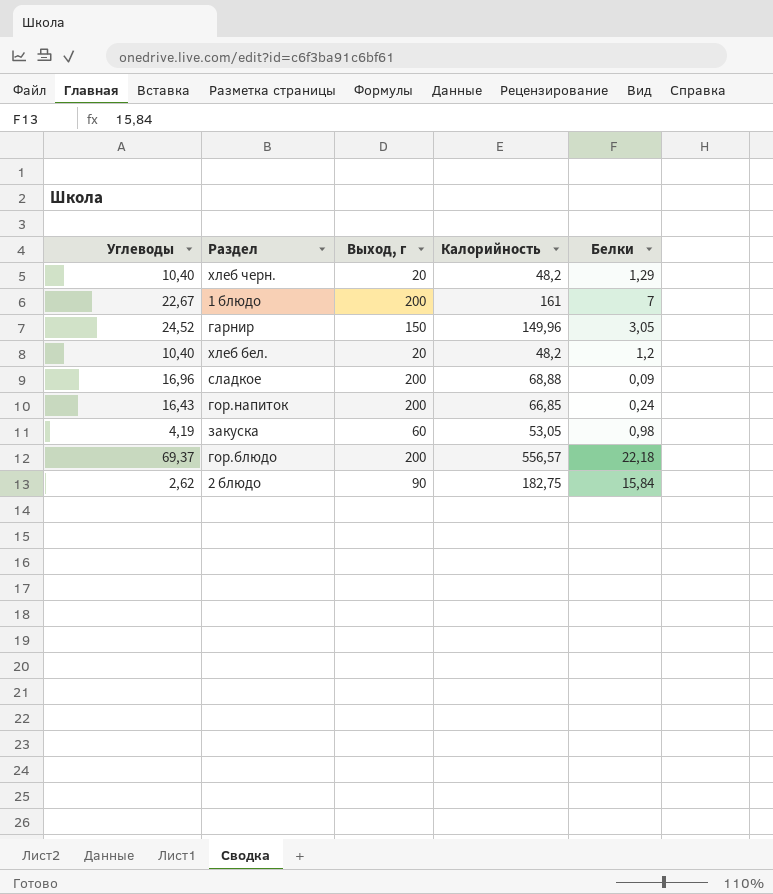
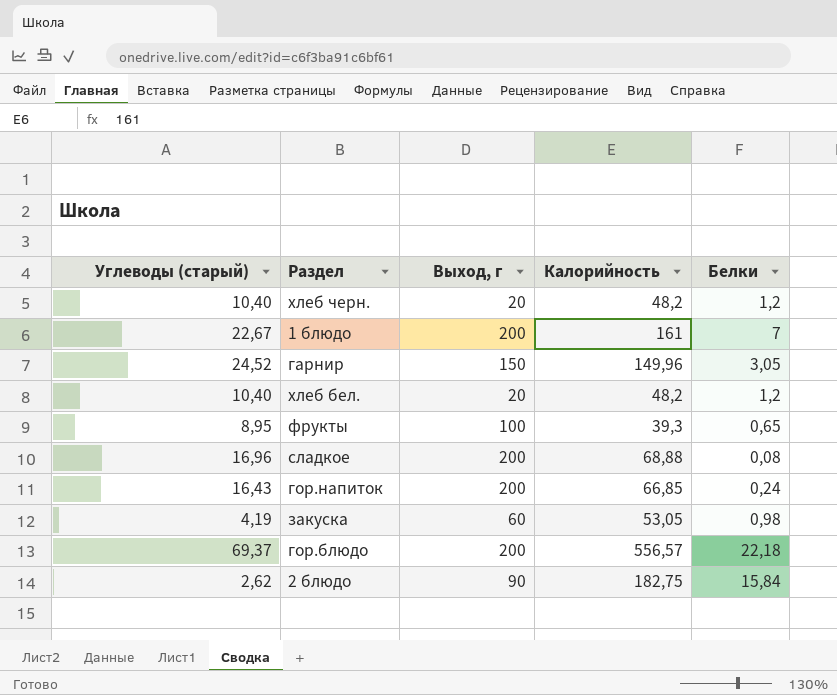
column name: Углеводы -> Углеводы (старый)
хлеб черн. | Белки: 1,29 -> 1,2
row фрукты: none -> 8,95 | 100 | 39,3 | 0,65
сладкое | Белки: 0,09 -> 0,08

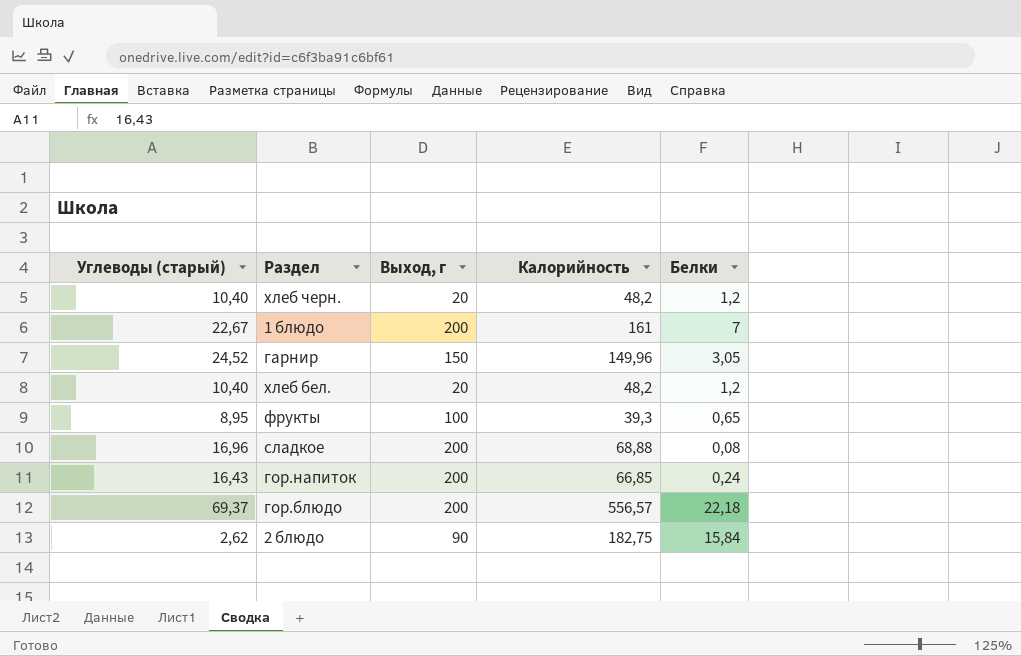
row закуска: 4,19 | 60 | 53,05 | 0,98 -> none

